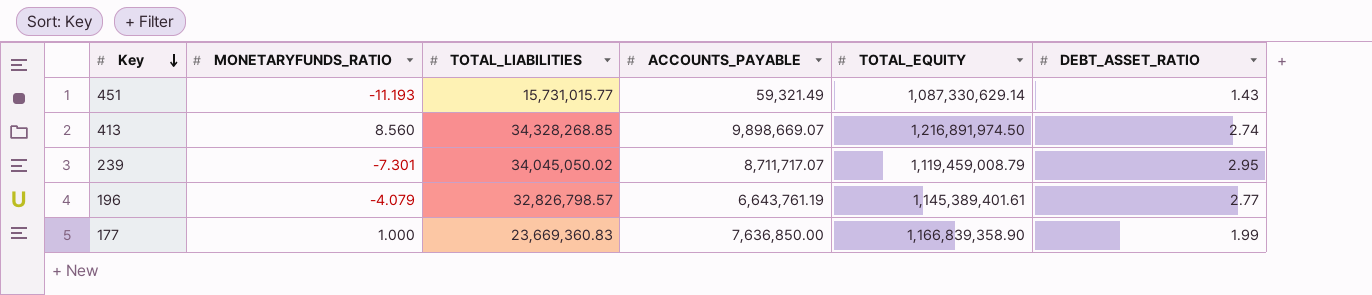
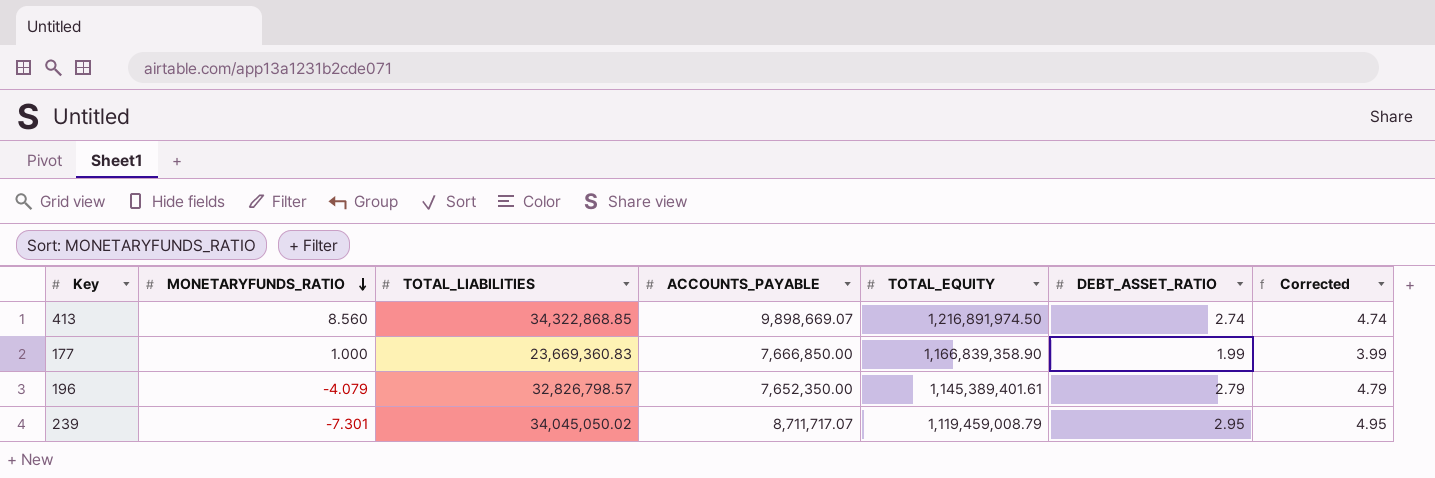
row order: Key descending -> MONETARYFUNDS_RATIO descending
column Corrected | formula: none -> [DEBT_ASSET_RATIO] + 2
row 451: -11.193 | 15,731,015.77 | 59,321.49 | 1,087,330,629.14 | 1.43 -> none
413 | TOTAL_LIABILITIES: 34,328,268.85 -> 34,322,868.85
177 | ACCOUNTS_PAYABLE: 7,636,850.00 -> 7,666,850.00
196 | ACCOUNTS_PAYABLE: 6,643,761.19 -> 7,652,350.00
196 | DEBT_ASSET_RATIO: 2.77 -> 2.79

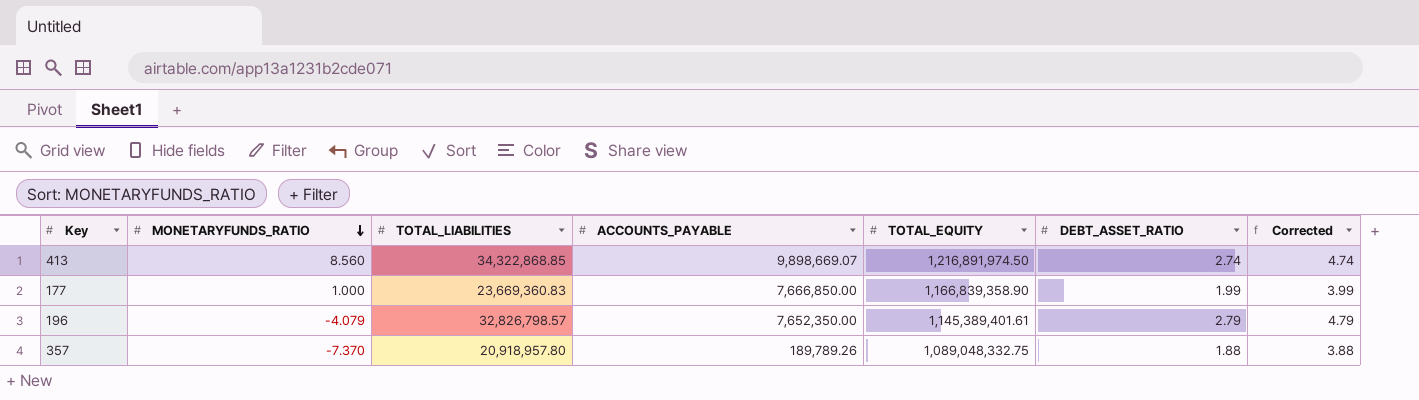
row 239: -7.301 | 34,045,050.02 | 8,711,717.07 | 1,119,459,008.79 | 2.95 | 4.95 -> none
row 357: none -> -7.370 | 20,918,957.80 | 189,789.26 | 1,089,048,332.75 | 1.88 | 3.88

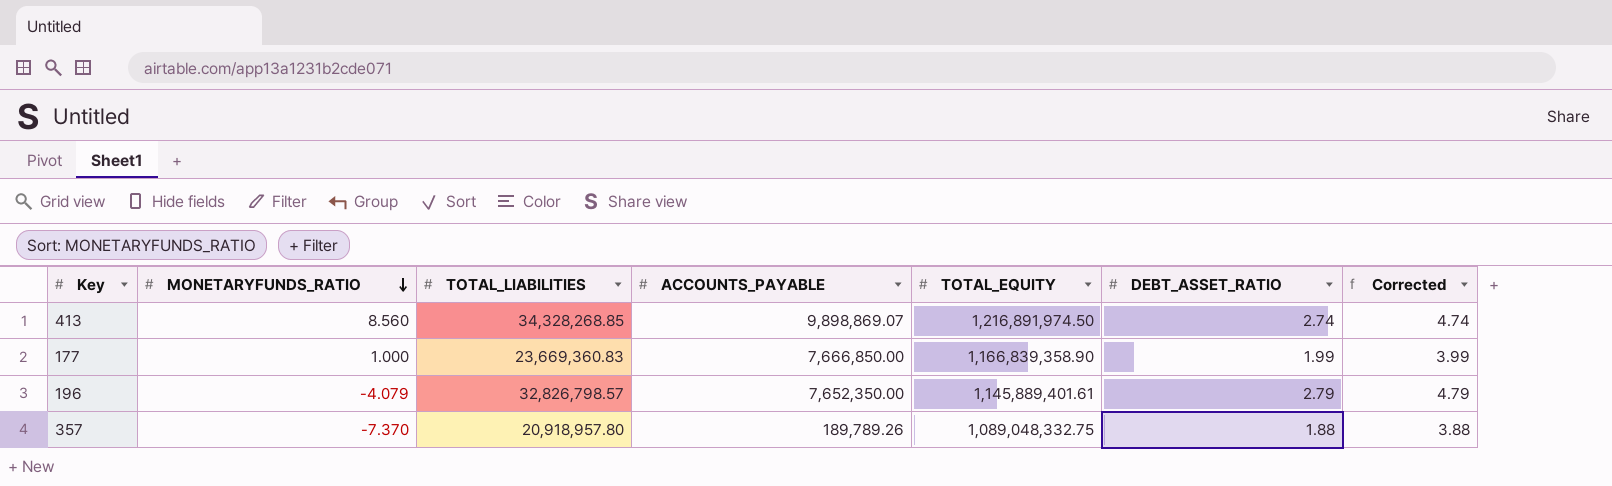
413 | TOTAL_LIABILITIES: 34,322,868.85 -> 34,328,268.85
413 | ACCOUNTS_PAYABLE: 9,898,669.07 -> 9,898,869.07
196 | TOTAL_EQUITY: 1,145,389,401.61 -> 1,145,889,401.61

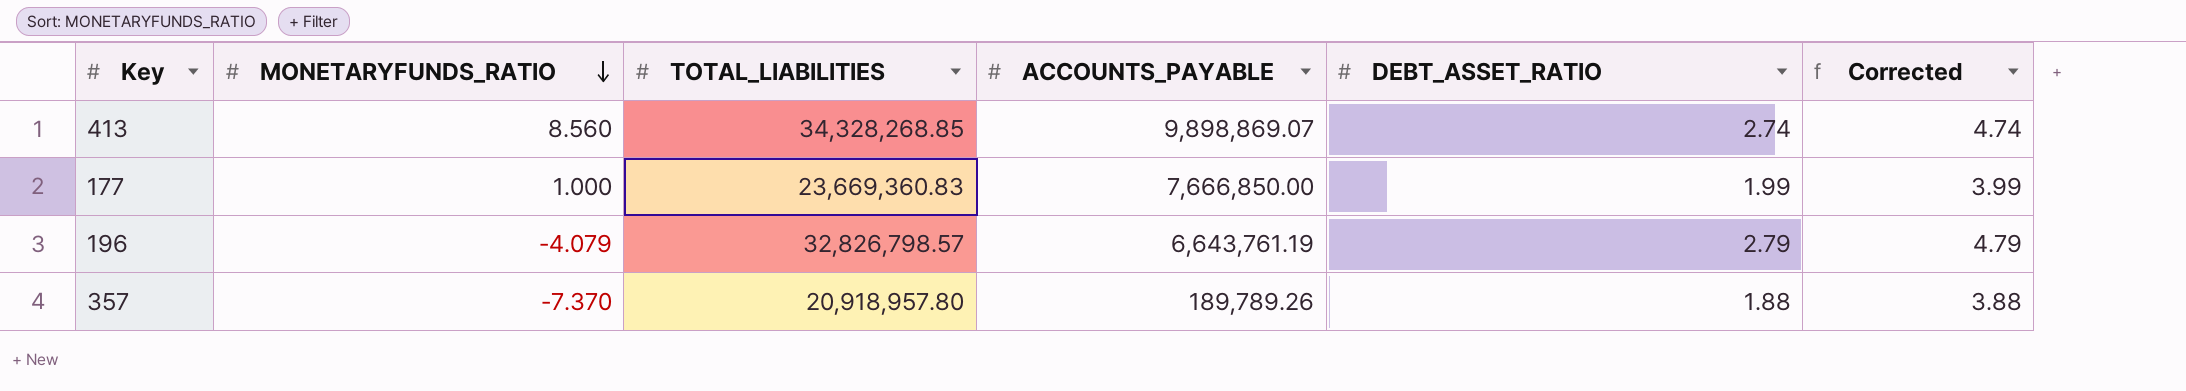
column TOTAL_EQUITY | position: 5 -> none
196 | ACCOUNTS_PAYABLE: 7,652,350.00 -> 6,643,761.19

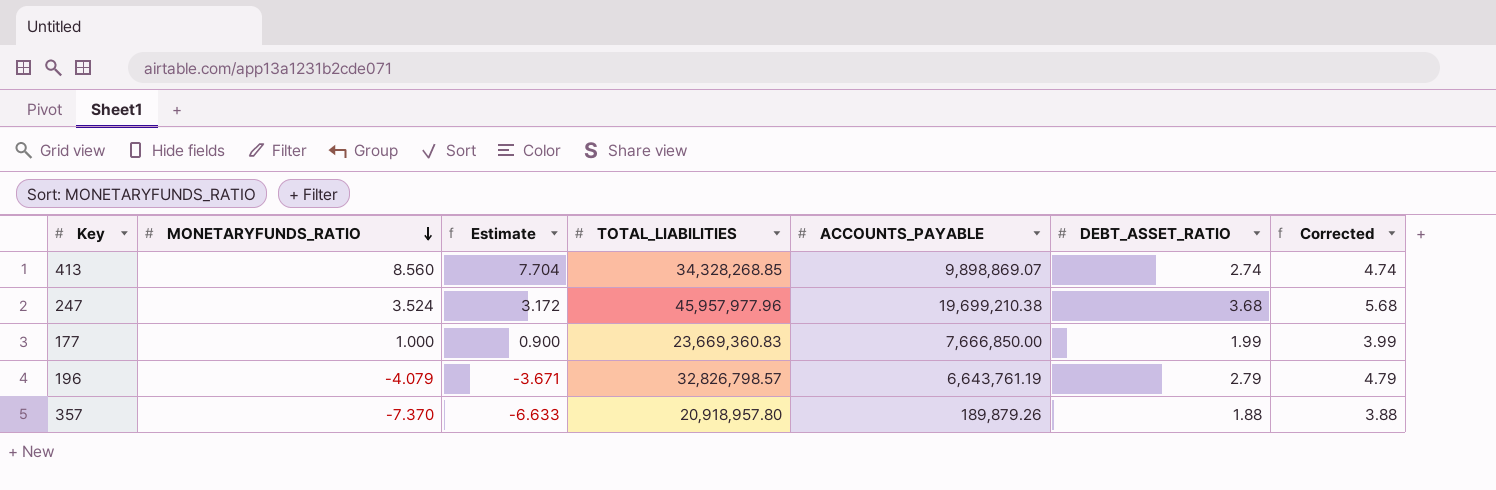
column Estimate | formula: none -> [MONETARYFUNDS_RATIO] * 0.9
row 247: none -> 3.524 | 3.172 | 45,957,977.96 | 19,699,210.38 | 3.68 | 5.68
357 | ACCOUNTS_PAYABLE: 189,789.26 -> 189,879.26

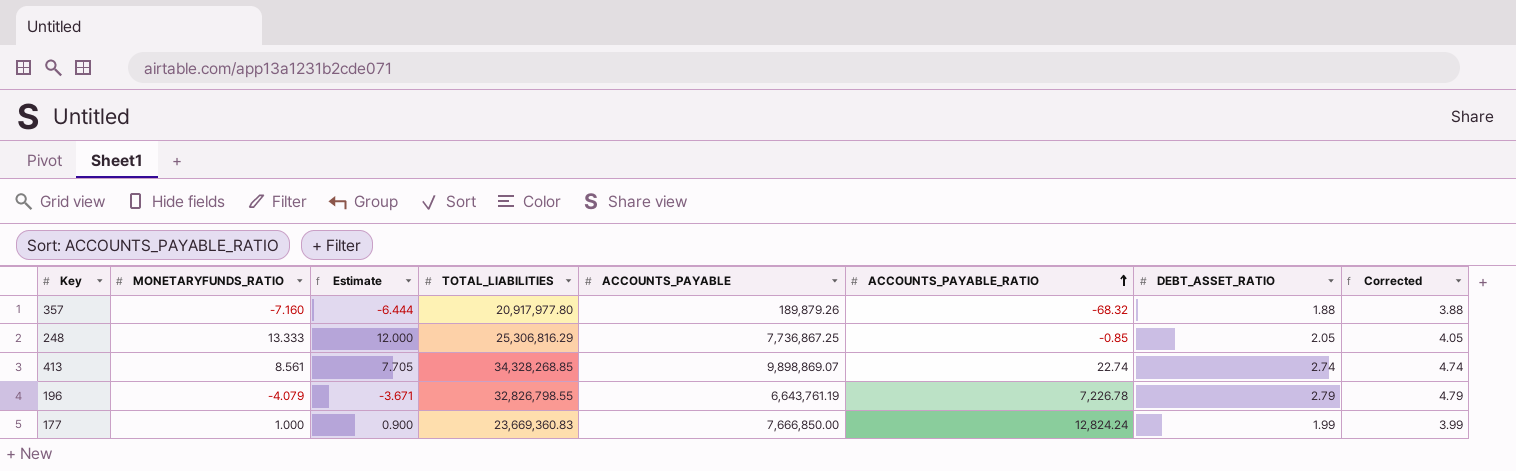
row order: MONETARYFUNDS_RATIO descending -> ACCOUNTS_PAYABLE_RATIO ascending
column ACCOUNTS_PAYABLE_RATIO | position: none -> 6
row 247: 3.524 | 3.172 | 45,957,977.96 | 19,699,210.38 | 3.68 | 5.68 -> none
357 | MONETARYFUNDS_RATIO: -7.370 -> -7.160
357 | Estimate: -6.633 -> -6.444
357 | TOTAL_LIABILITIES: 20,918,957.80 -> 20,917,977.80
row 248: none -> 13.333 | 12.000 | 25,306,816.29 | 7,736,867.25 | -0.85 | 2.05 | 4.05
413 | MONETARYFUNDS_RATIO: 8.560 -> 8.561
413 | Estimate: 7.704 -> 7.705
196 | TOTAL_LIABILITIES: 32,826,798.57 -> 32,826,798.55

